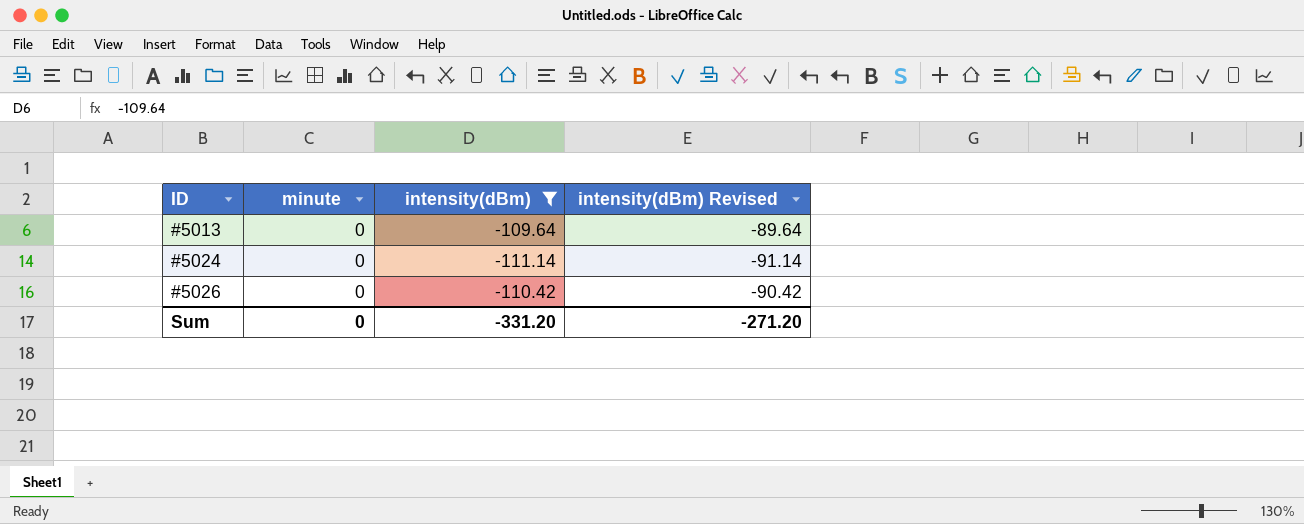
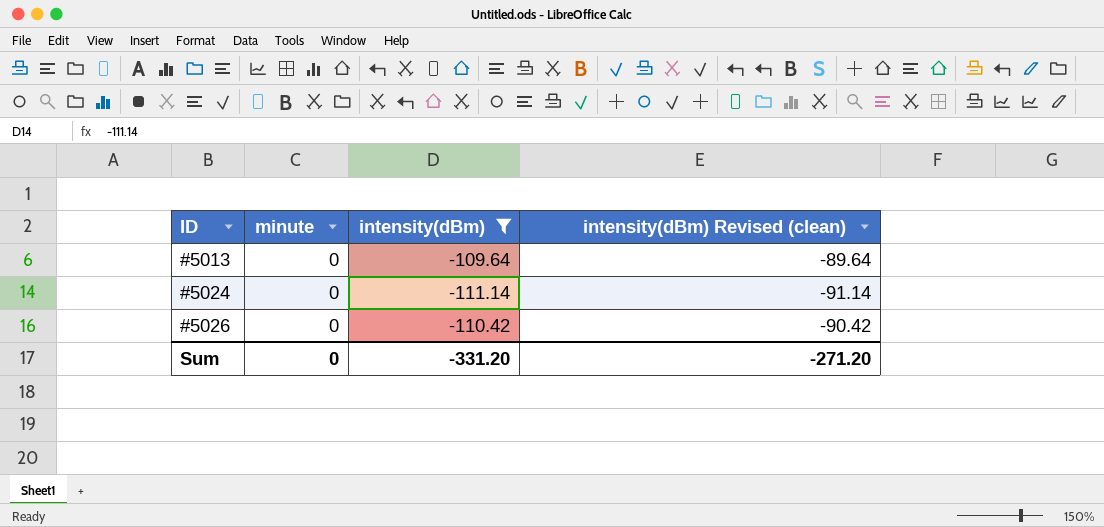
column name: intensity(dBm) Revised -> intensity(dBm) Revised (clean)

